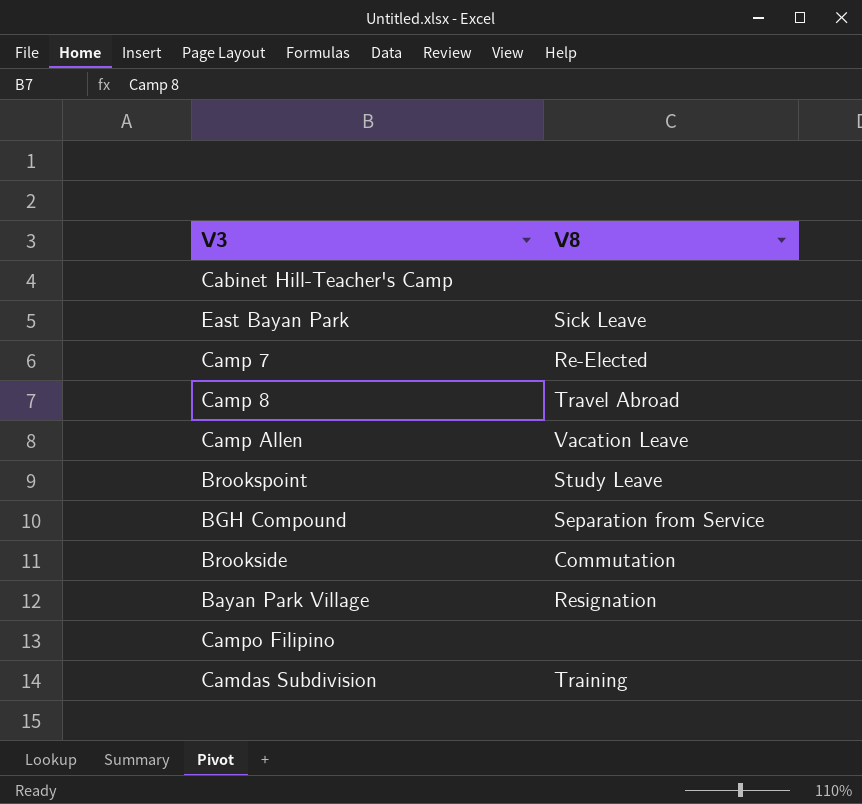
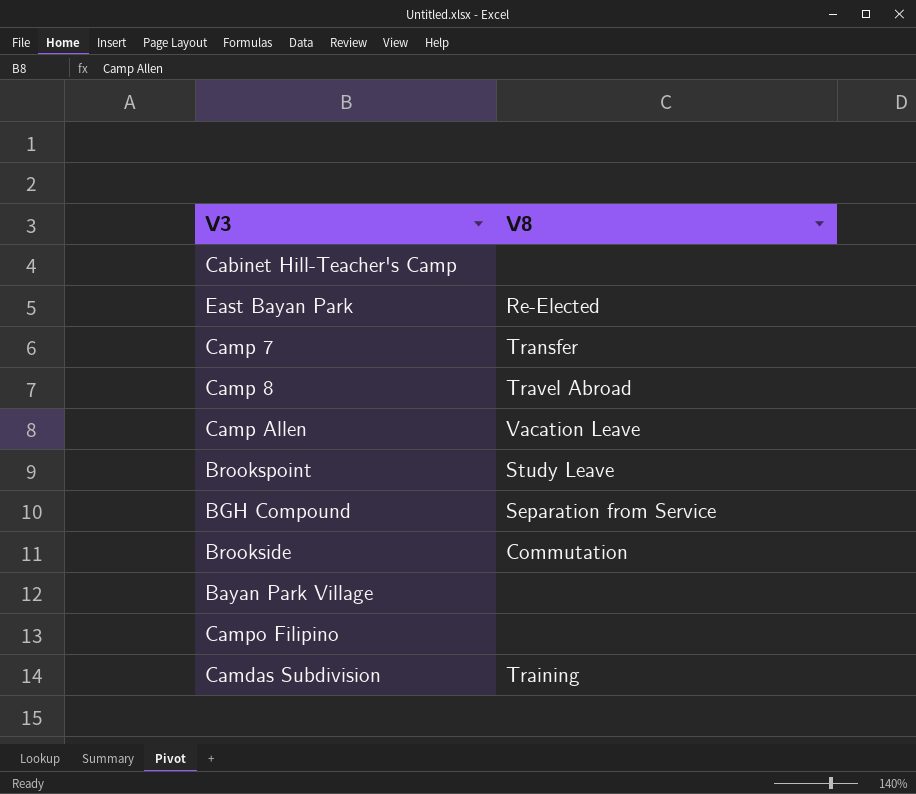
East Bayan Park | V8: Sick Leave -> Re-Elected
Camp 7 | V8: Re-Elected -> Transfer
Bayan Park Village | V8: Resignation -> none

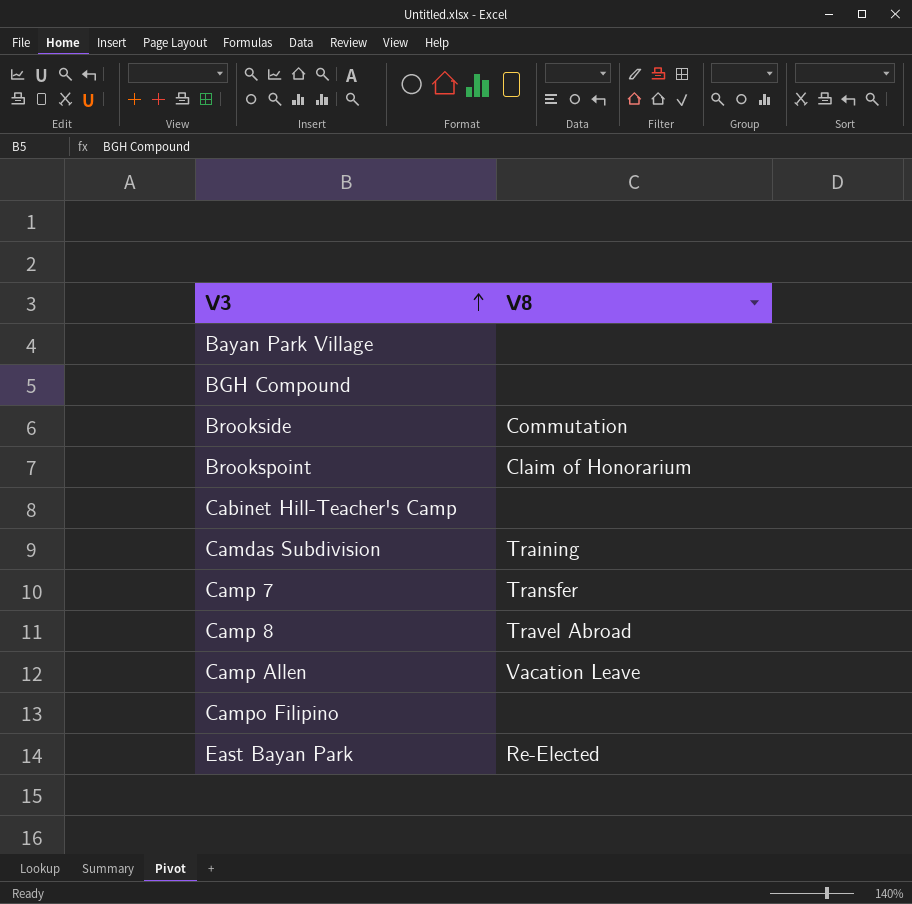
row order: none -> V3 ascending
BGH Compound | V8: Separation from Service -> none
Brookspoint | V8: Study Leave -> Claim of Honorarium

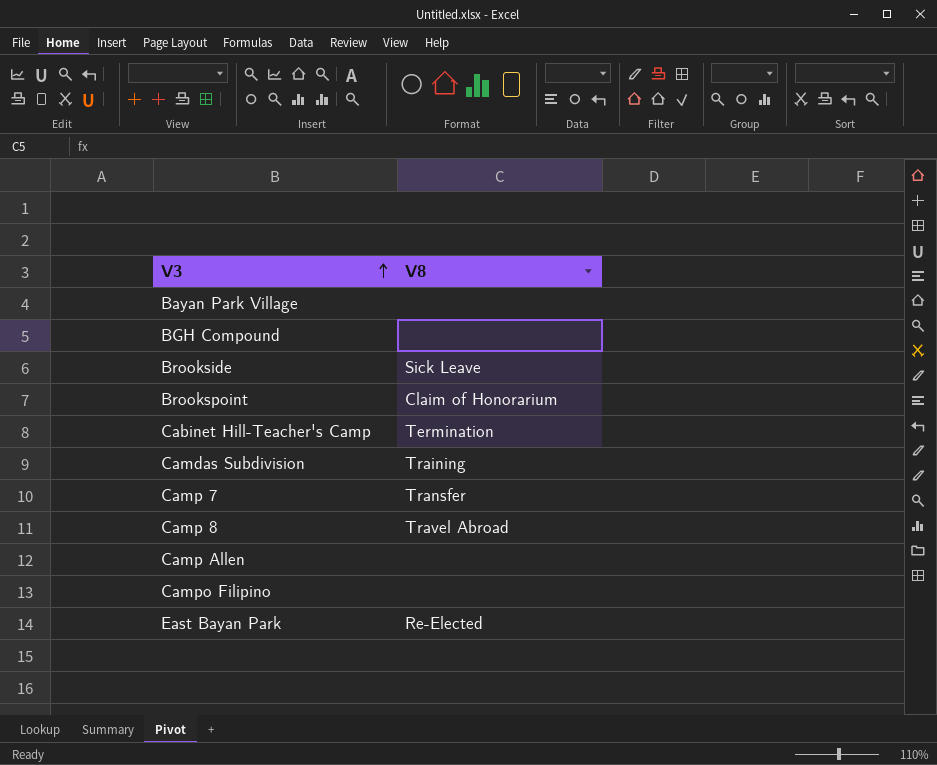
Brookside | V8: Commutation -> Sick Leave
Cabinet Hill‑Teacher's Camp | V8: none -> Termination
Camp Allen | V8: Vacation Leave -> none

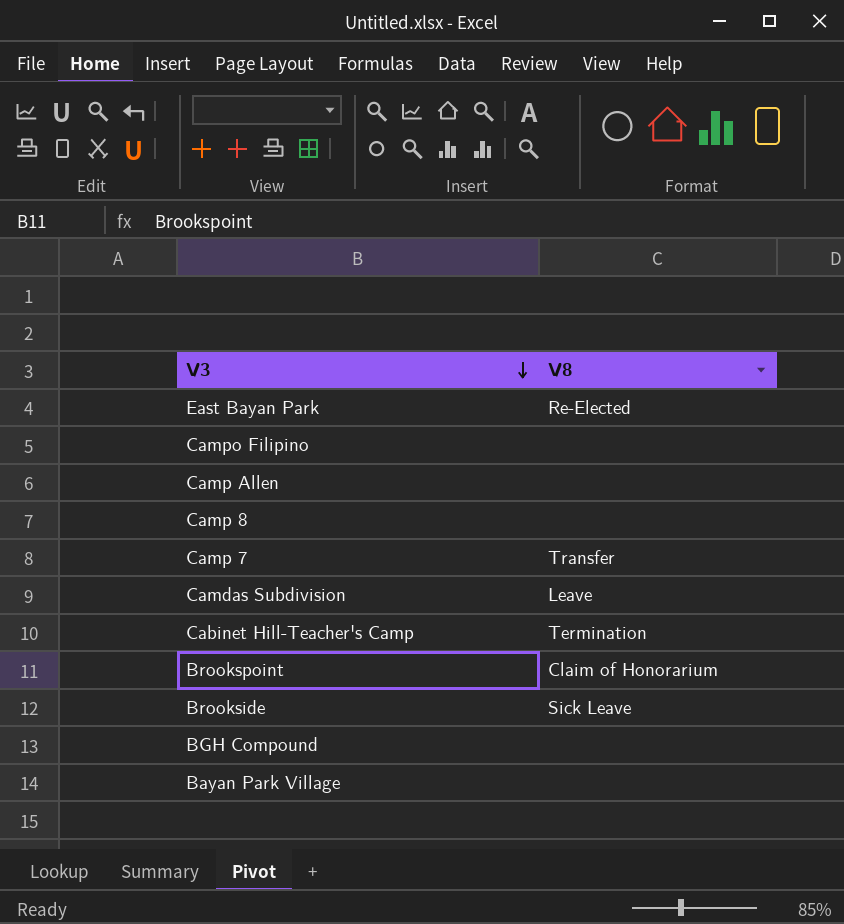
row order: V3 ascending -> V3 descending
Camp 8 | V8: Travel Abroad -> none
Camdas Subdivision | V8: Training -> Leave

